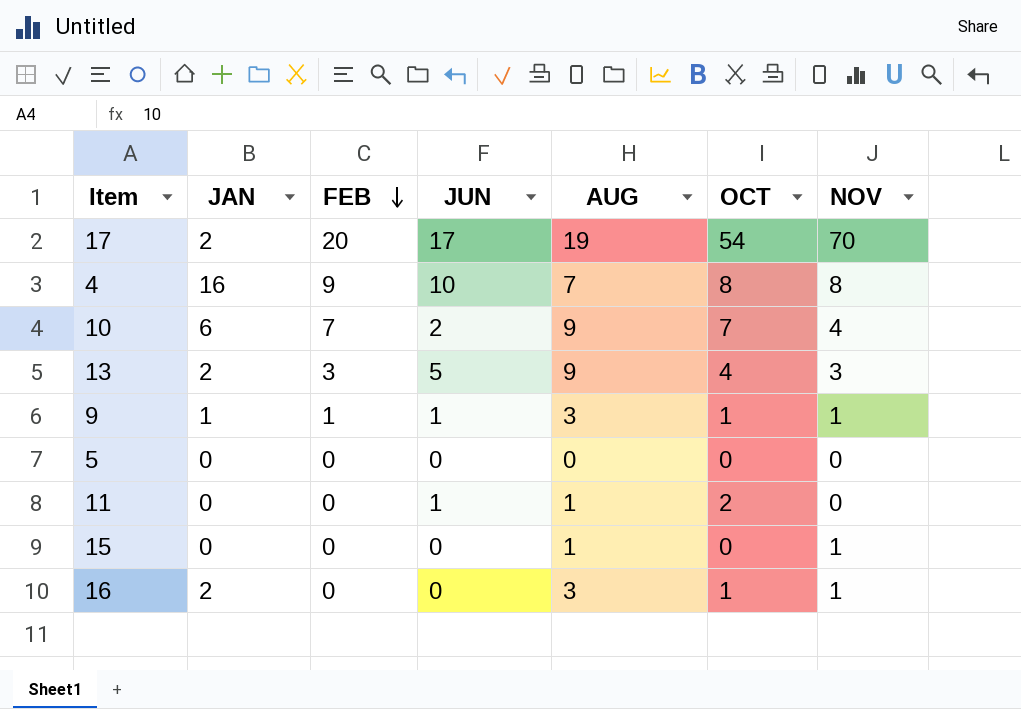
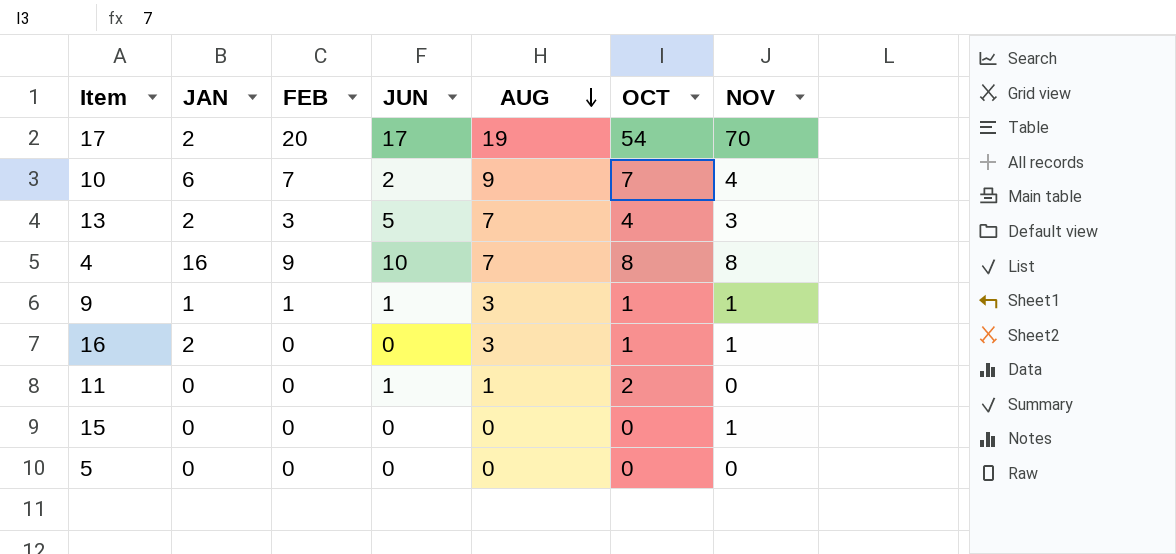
row order: FEB descending -> AUG descending
13 | AUG: 9 -> 7
15 | AUG: 1 -> 0

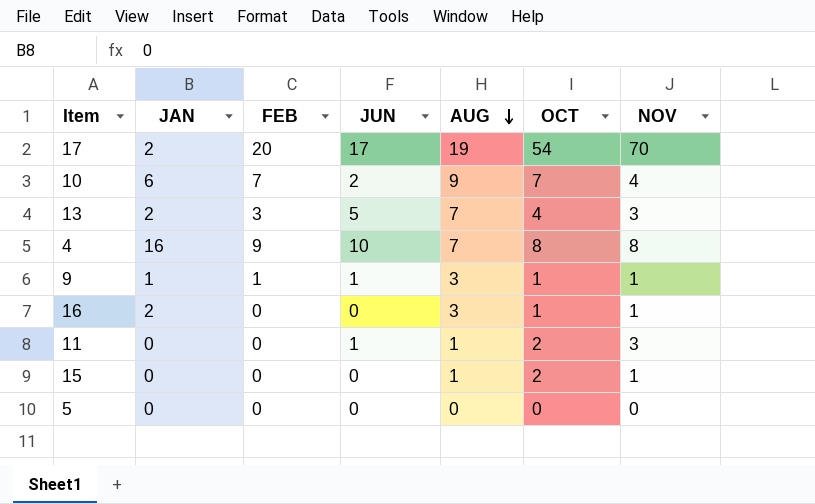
11 | NOV: 0 -> 3
15 | AUG: 0 -> 1
15 | OCT: 0 -> 2

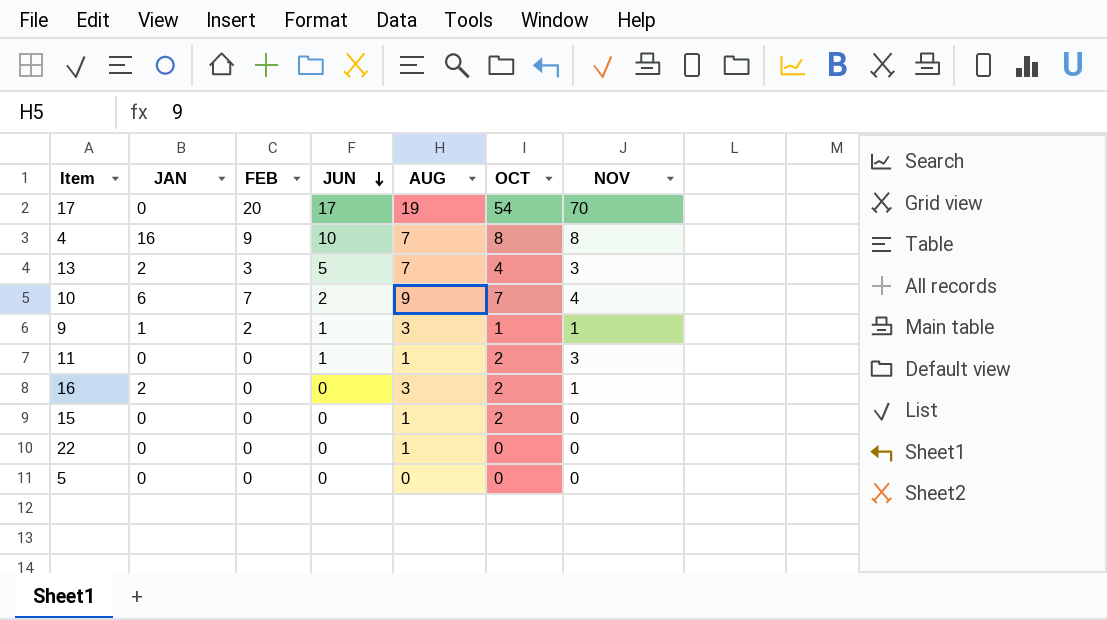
row order: AUG descending -> JUN descending
17 | JAN: 2 -> 0
9 | FEB: 1 -> 2
16 | OCT: 1 -> 2
15 | NOV: 1 -> 0
row 22: none -> 0 | 0 | 0 | 1 | 0 | 0

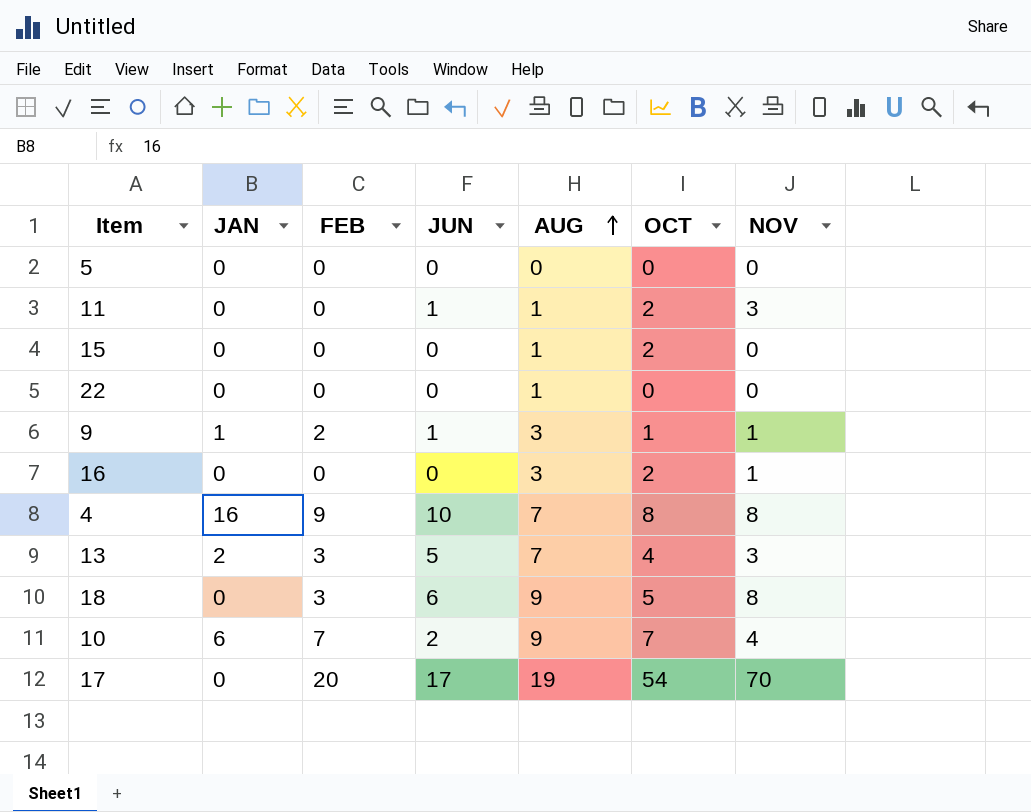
row order: JUN descending -> AUG ascending
16 | JAN: 2 -> 0
row 18: none -> 0 | 3 | 6 | 9 | 5 | 8

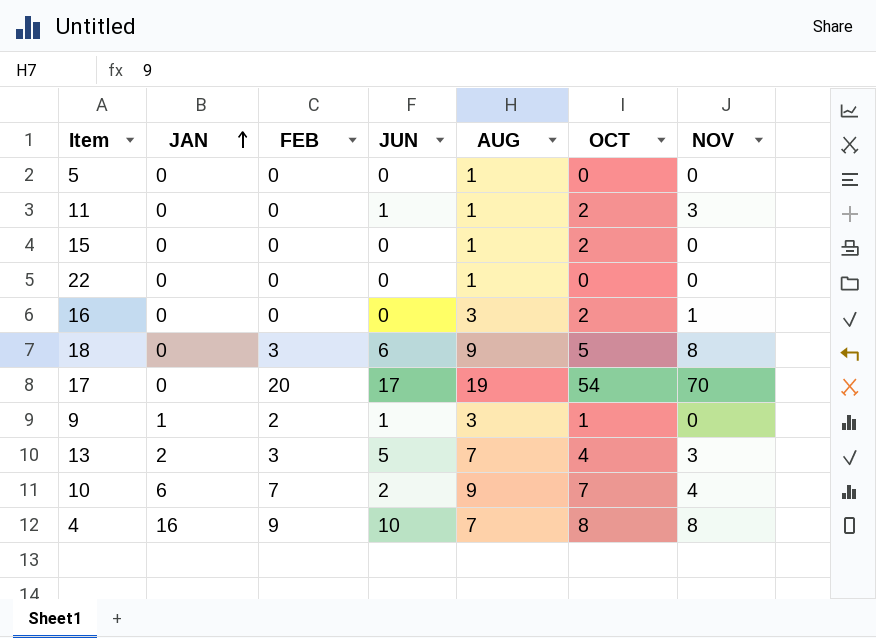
row order: AUG ascending -> JAN ascending
5 | AUG: 0 -> 1
9 | NOV: 1 -> 0

